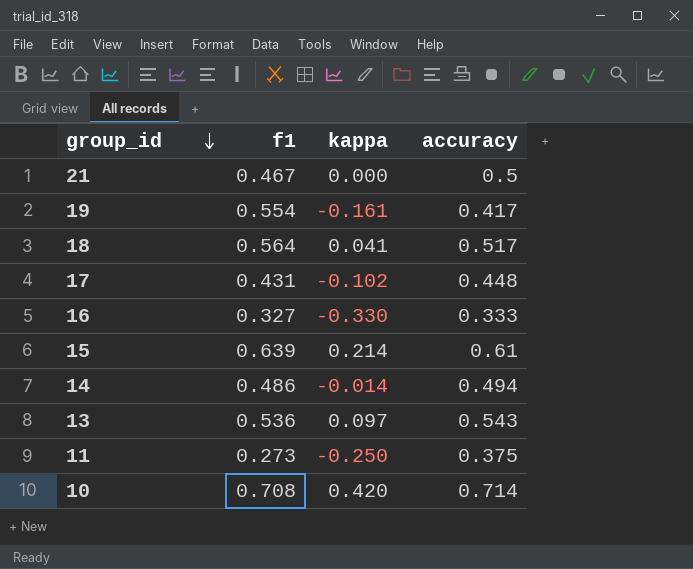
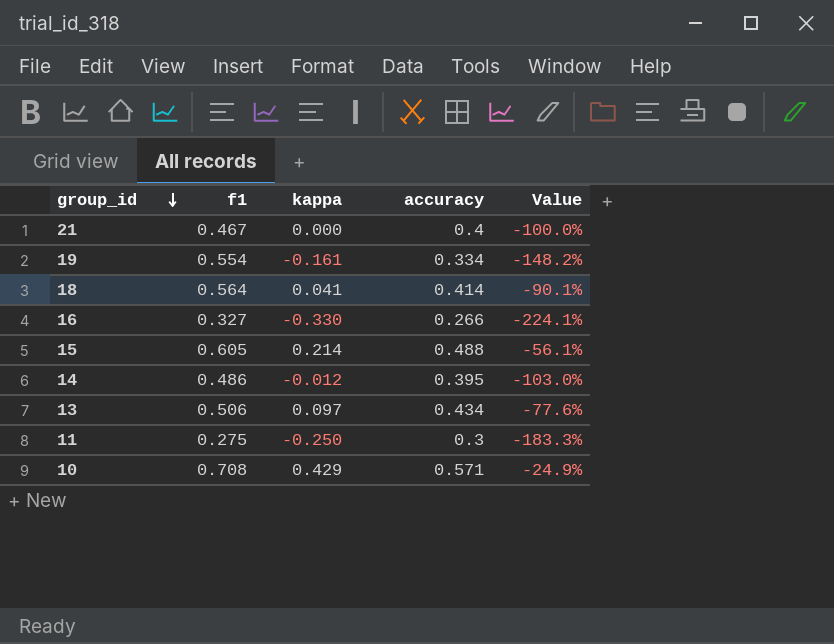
column Value | formula: none -> ([kappa] - [accuracy]) / [accuracy]
row 17: 0.431 | -0.102 | 0.448 -> none
21 | accuracy: 0.5 -> 0.4
19 | accuracy: 0.417 -> 0.334
18 | accuracy: 0.517 -> 0.414
16 | accuracy: 0.333 -> 0.266
15 | f1: 0.639 -> 0.605
15 | accuracy: 0.61 -> 0.488
14 | kappa: -0.014 -> -0.012
14 | accuracy: 0.494 -> 0.395
13 | f1: 0.536 -> 0.506
13 | accuracy: 0.543 -> 0.434
11 | f1: 0.273 -> 0.275
11 | accuracy: 0.375 -> 0.3
10 | kappa: 0.420 -> 0.429
10 | accuracy: 0.714 -> 0.571

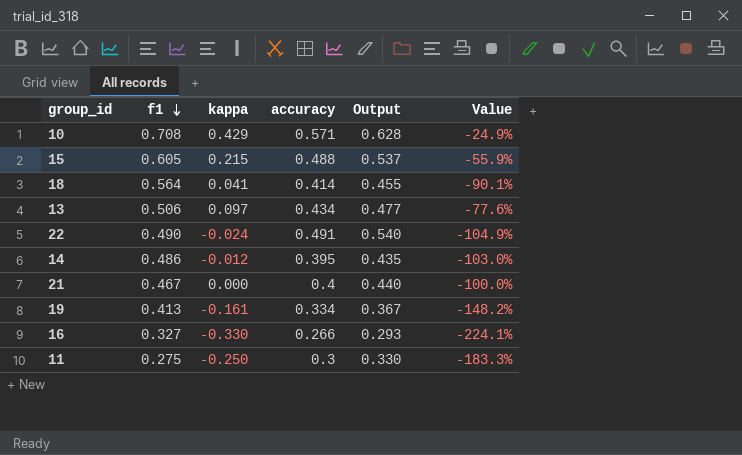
row order: group_id descending -> f1 descending
column Output | formula: none -> [accuracy] * 1.1
15 | kappa: 0.214 -> 0.215
15 | Value: -56.1% -> -55.9%
row 22: none -> 0.490 | -0.024 | 0.491 | 0.540 | -104.9%
19 | f1: 0.554 -> 0.413

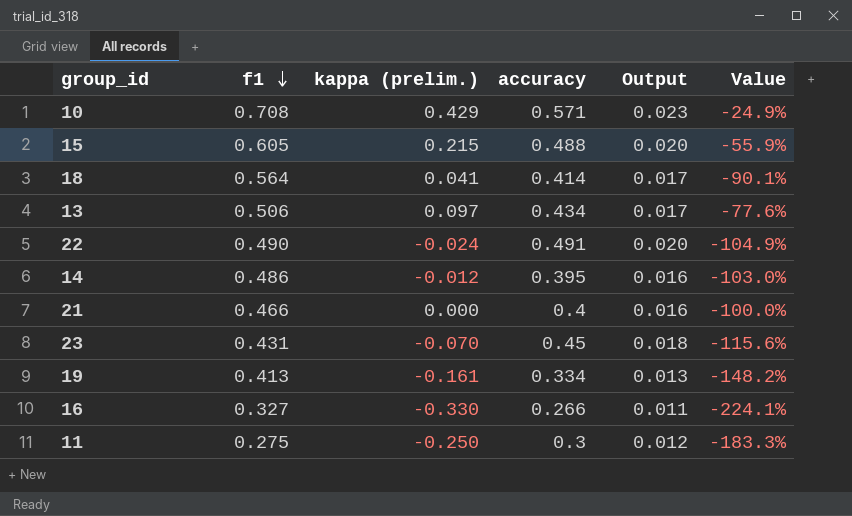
column name: kappa -> kappa (prelim.)
column Output | formula: [accuracy] * 1.1 -> [accuracy] * 0.04
21 | f1: 0.467 -> 0.466
row 23: none -> 0.431 | -0.070 | 0.45 | 0.018 | -115.6%

